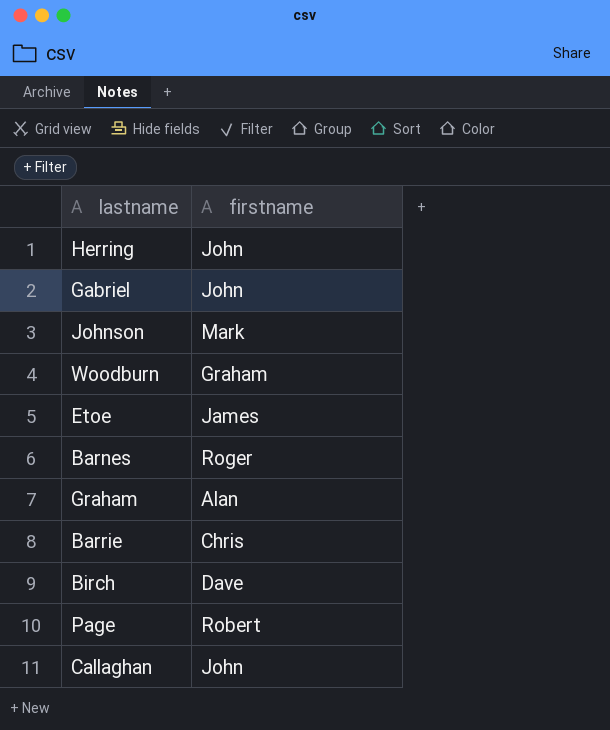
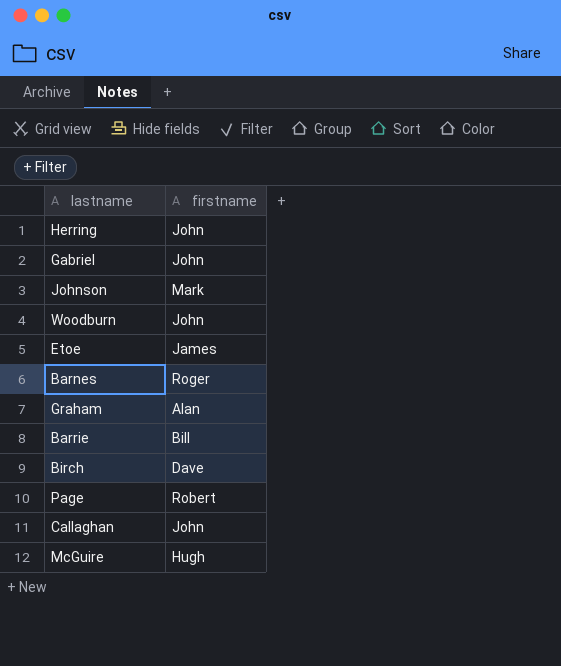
Woodburn | firstname: Graham -> John
Barrie | firstname: Chris -> Bill
row McGuire: none -> Hugh

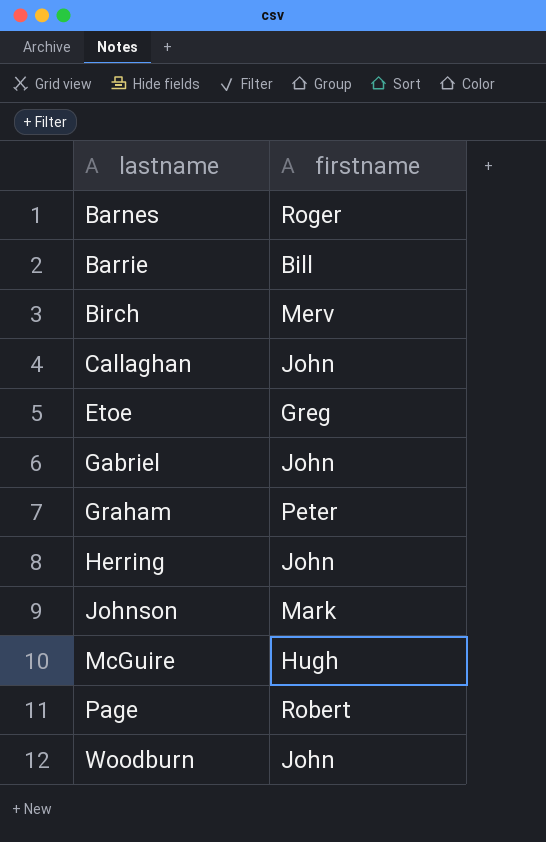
row order: none -> lastname ascending
Birch | firstname: Dave -> Merv
Etoe | firstname: James -> Greg
Graham | firstname: Alan -> Peter

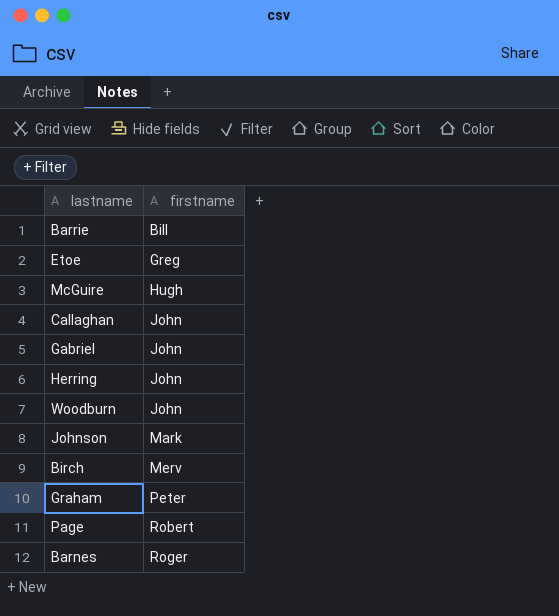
row order: lastname ascending -> firstname ascending

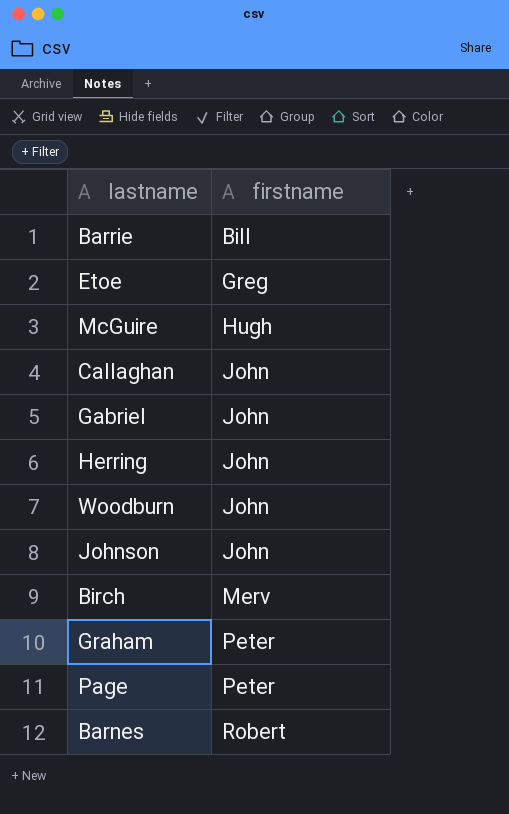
Johnson | firstname: Mark -> John
Page | firstname: Robert -> Peter
Barnes | firstname: Roger -> Robert

